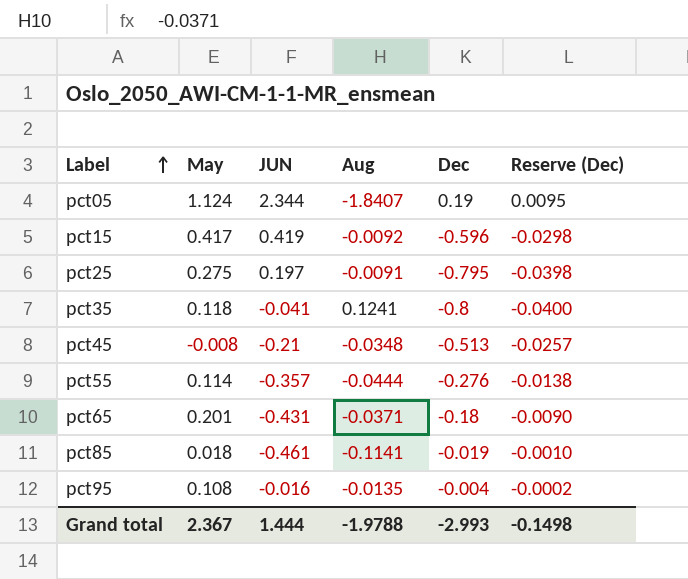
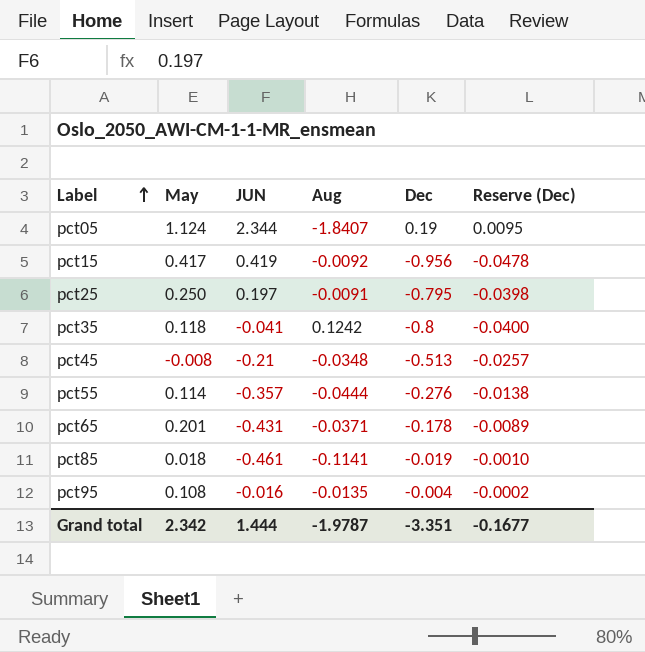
pct15 | Dec: -0.596 -> -0.956
pct15 | Reserve (Dec): -0.0298 -> -0.0478
pct25 | May: 0.275 -> 0.250
pct35 | Aug: 0.1241 -> 0.1242
pct65 | Dec: -0.18 -> -0.178
pct65 | Reserve (Dec): -0.0090 -> -0.0089
Grand total | May: 2.367 -> 2.342
Grand total | Aug: -1.9788 -> -1.9787
Grand total | Dec: -2.993 -> -3.351
Grand total | Reserve (Dec): -0.1498 -> -0.1677

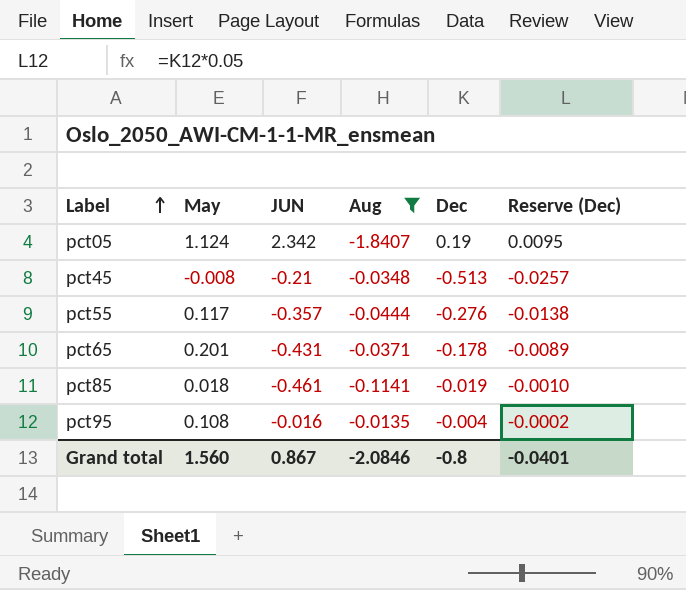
filter: none -> Aug <= -0.0135
pct05 | JUN: 2.344 -> 2.342
pct55 | May: 0.114 -> 0.117
Grand total | May: 2.342 -> 1.560
Grand total | JUN: 1.444 -> 0.867
Grand total | Aug: -1.9787 -> -2.0846
Grand total | Dec: -3.351 -> -0.8
Grand total | Reserve (Dec): -0.1677 -> -0.0401

